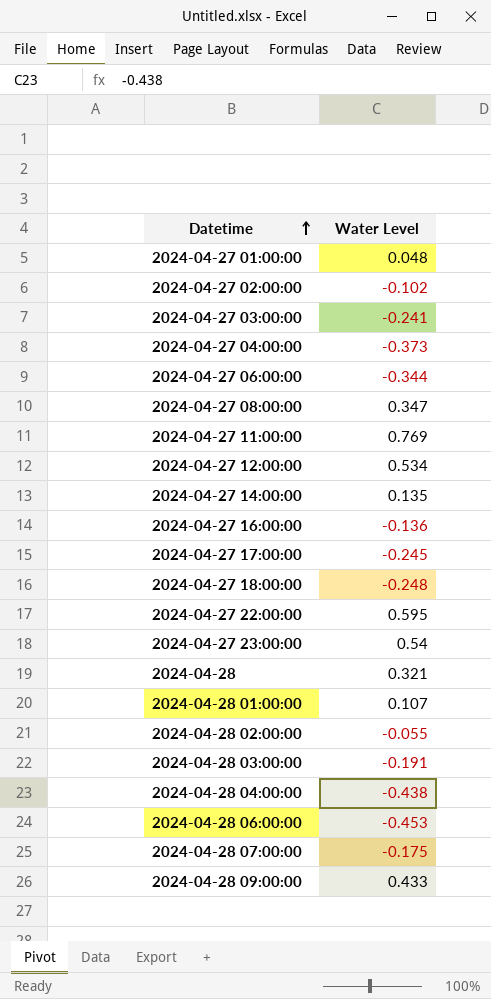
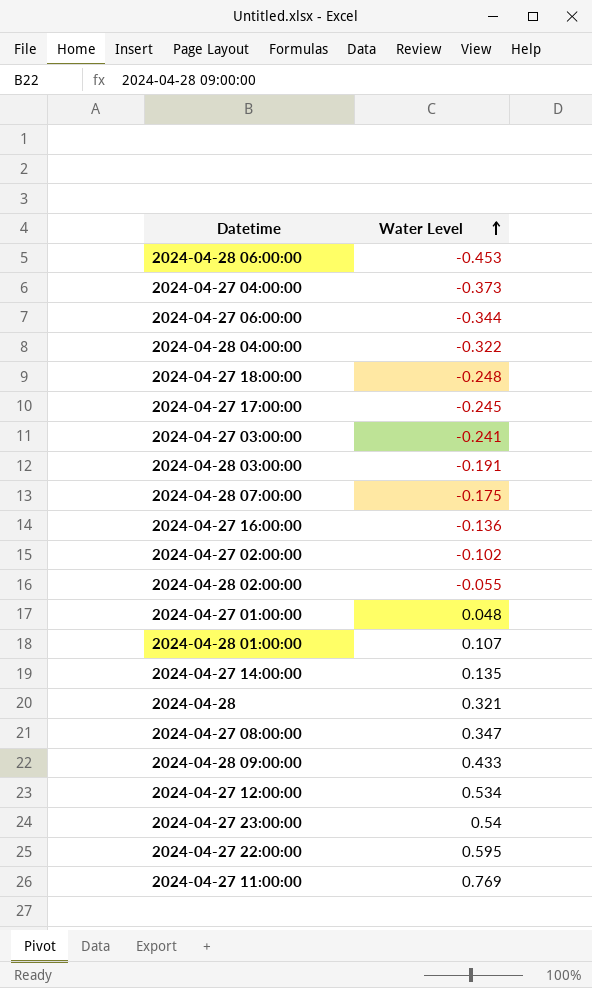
row order: Datetime ascending -> Water Level ascending
2024-04-28 04:00:00 | Water Level: -0.438 -> -0.322

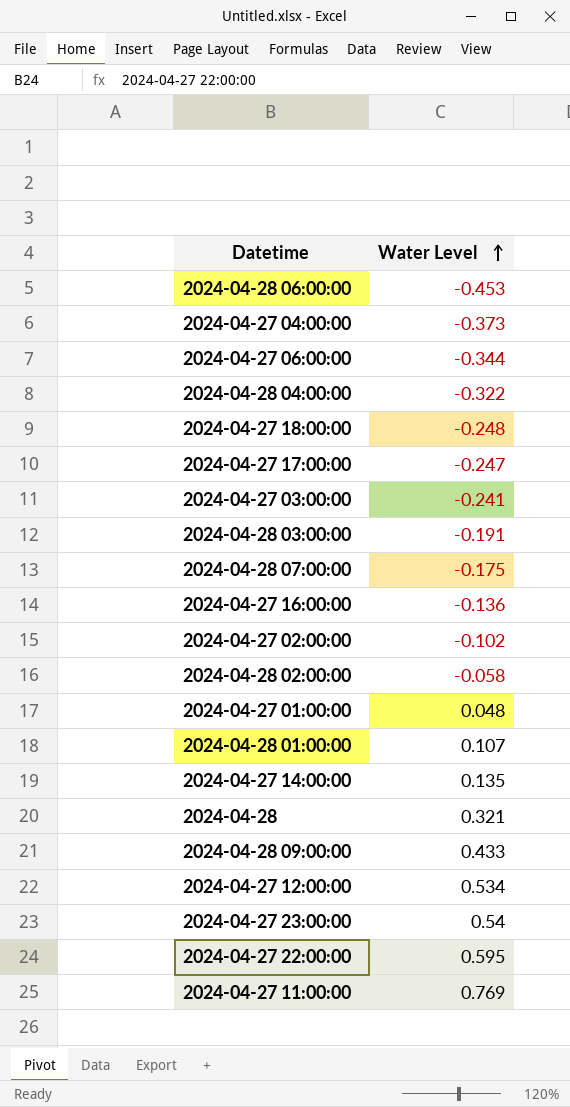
row 2024-04-27 08:00:00: 0.347 -> none
2024-04-27 17:00:00 | Water Level: -0.245 -> -0.247
2024-04-28 02:00:00 | Water Level: -0.055 -> -0.058

